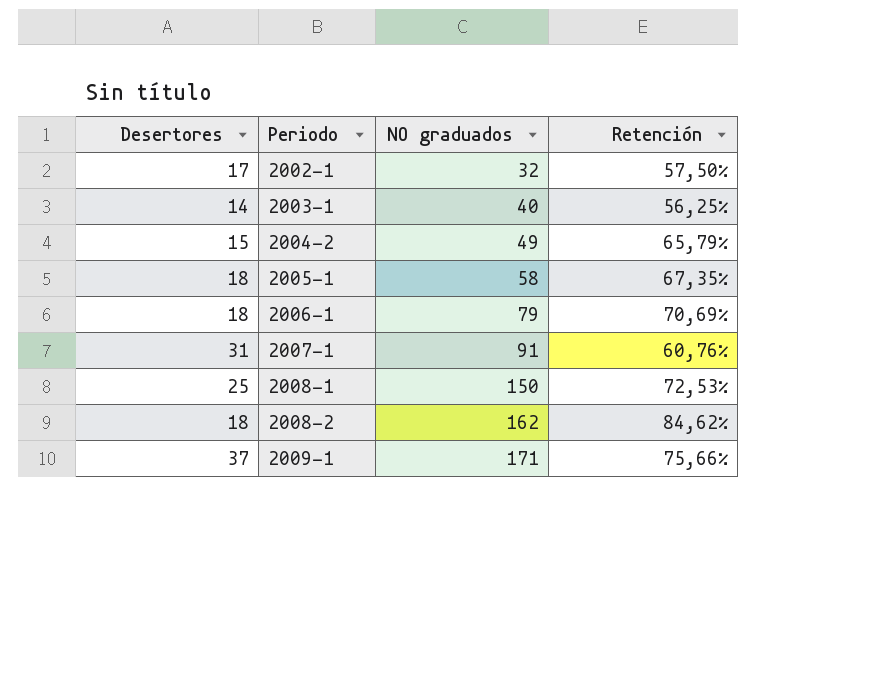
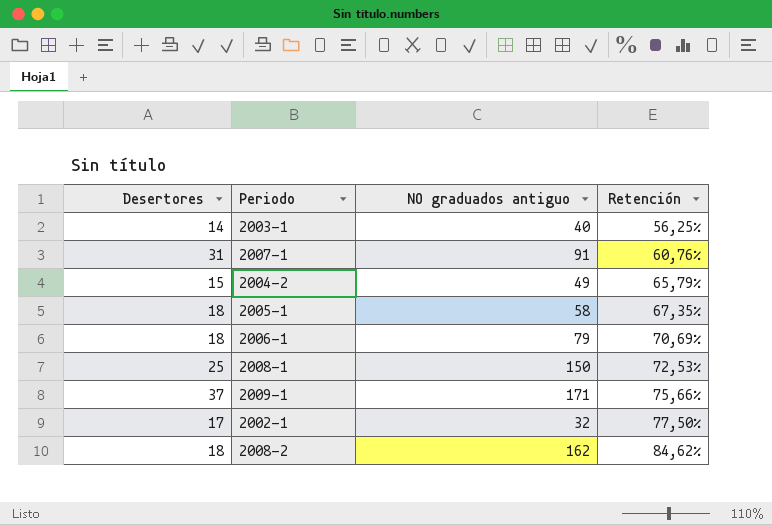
row order: Periodo ascending -> Retención ascending
column name: NO graduados -> NO graduados antiguo
2002-1 | Retención: 57,50% -> 77,50%

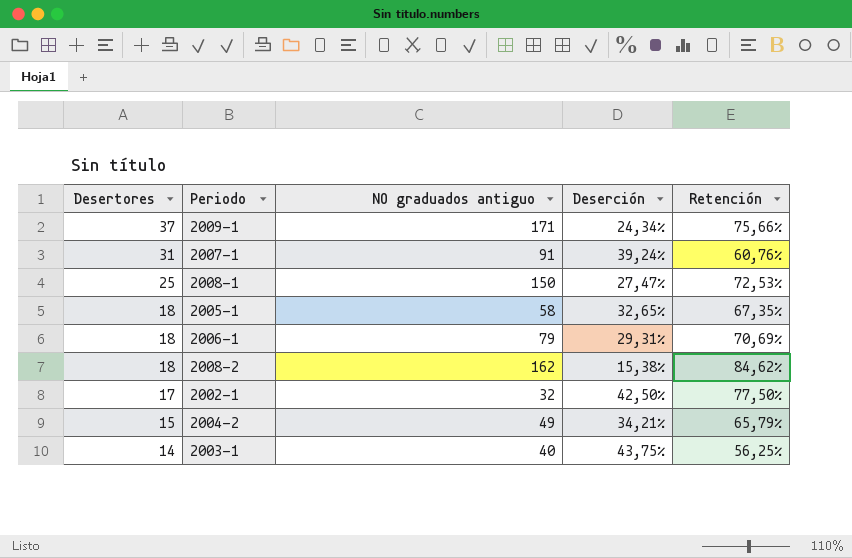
row order: Retención ascending -> Desertores descending
column Deserción | position: none -> 4

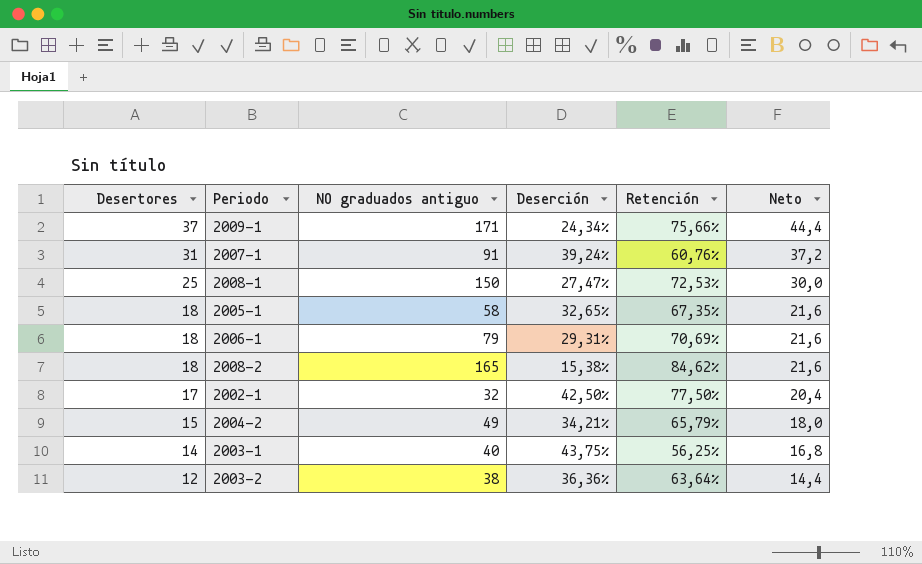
column Neto | formula: none -> [Desertores] * 1,2
2008-2 | NO graduados antiguo: 162 -> 165
row 2003-2: none -> 12 | 38 | 36,36% | 63,64% | 14,4

